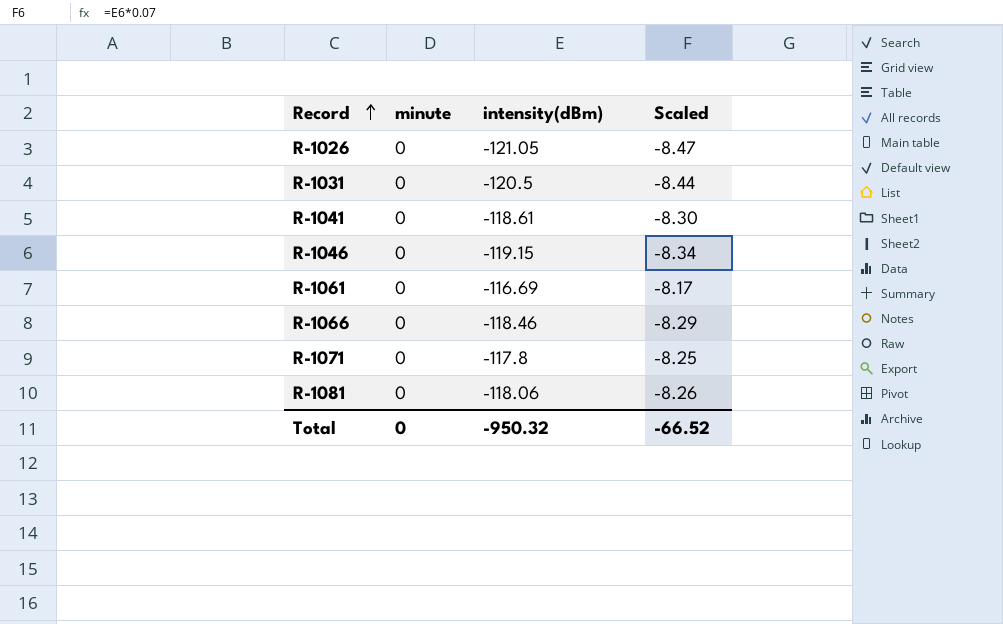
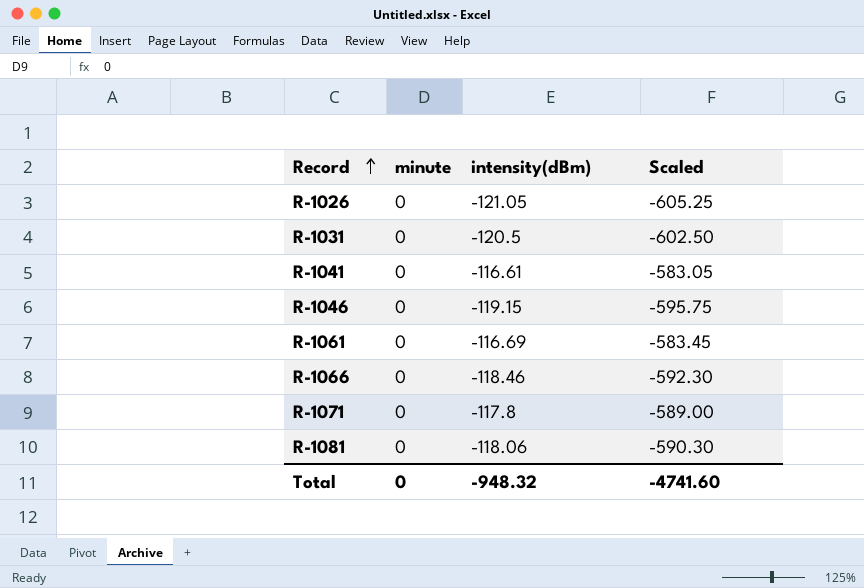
column Scaled | formula: [intensity(dBm)] * 0.07 -> [intensity(dBm)] * 5
R-1041 | intensity(dBm): -118.61 -> -116.61
Total | intensity(dBm): -950.32 -> -948.32
Total | Scaled: -66.52 -> -4741.60

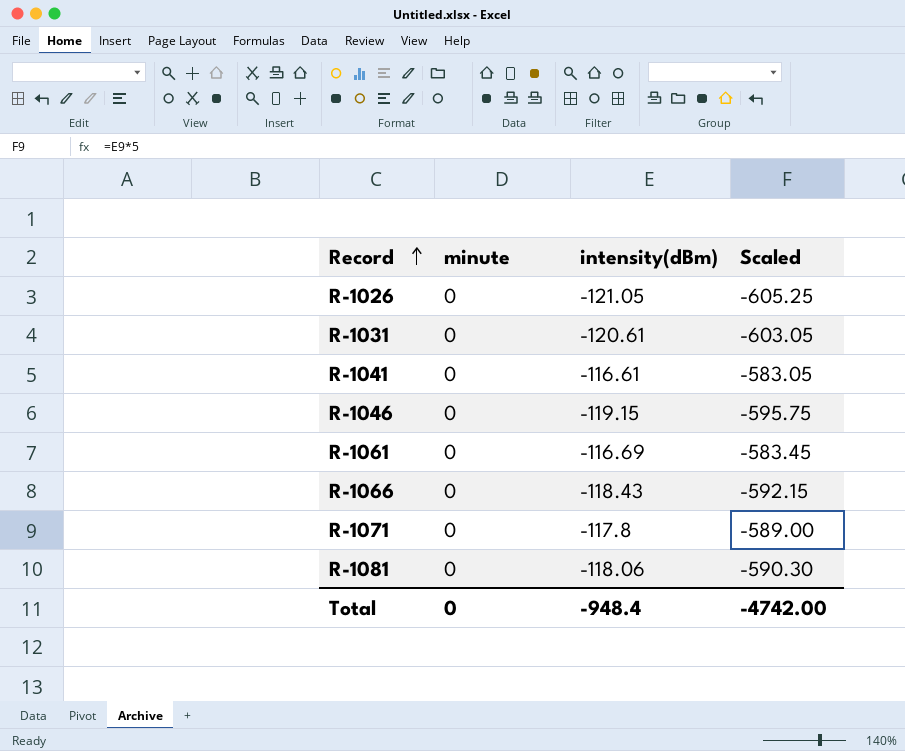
R-1031 | intensity(dBm): -120.5 -> -120.61
R-1031 | Scaled: -602.50 -> -603.05
R-1066 | intensity(dBm): -118.46 -> -118.43
R-1066 | Scaled: -592.30 -> -592.15
Total | intensity(dBm): -948.32 -> -948.4
Total | Scaled: -4741.60 -> -4742.00

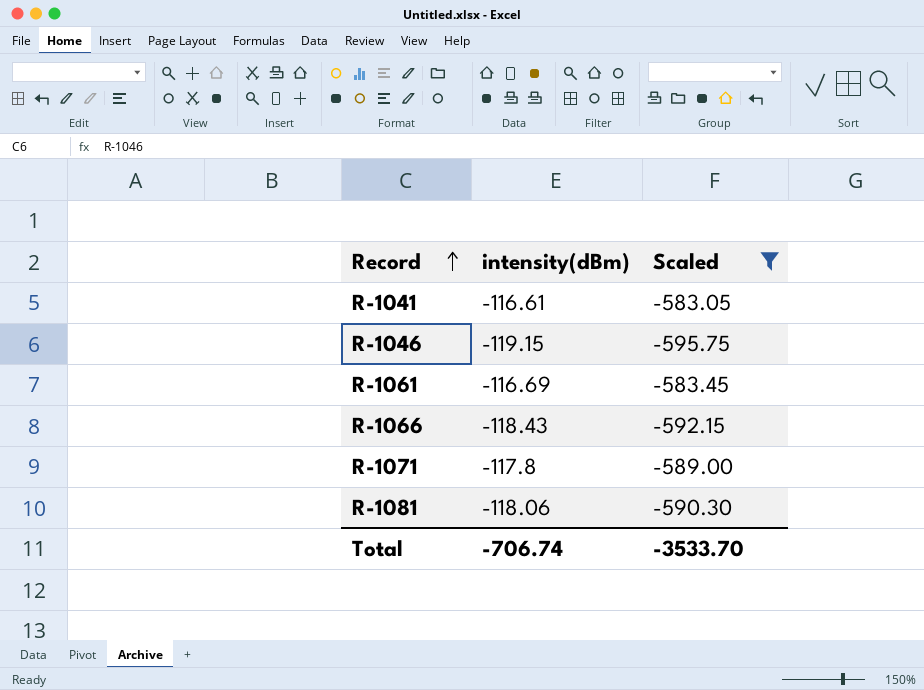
filter: none -> Scaled >= -595.75
column minute | position: 2 -> none
Total | intensity(dBm): -948.4 -> -706.74
Total | Scaled: -4742.00 -> -3533.70

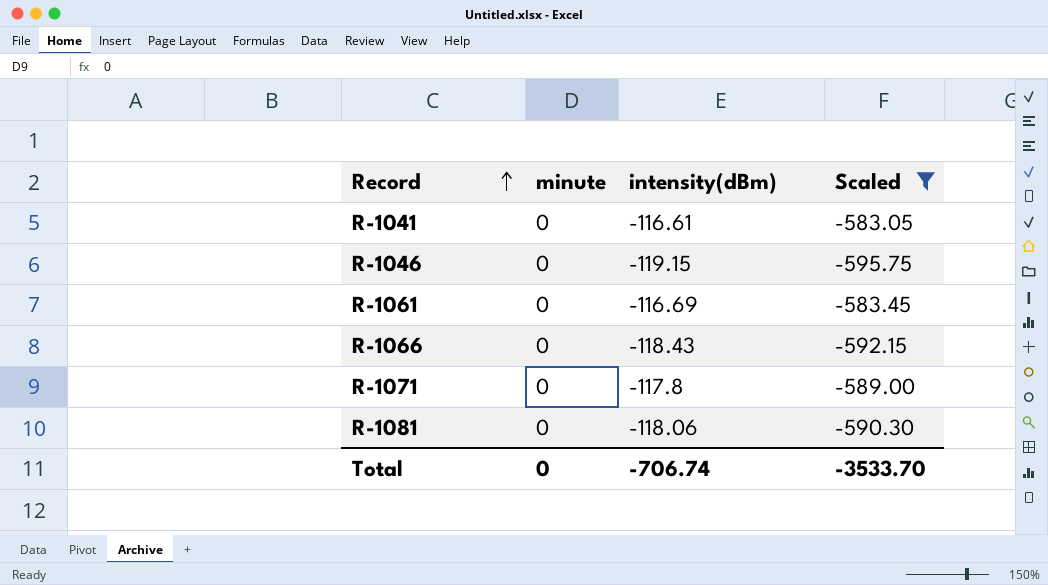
column minute | position: none -> 2

